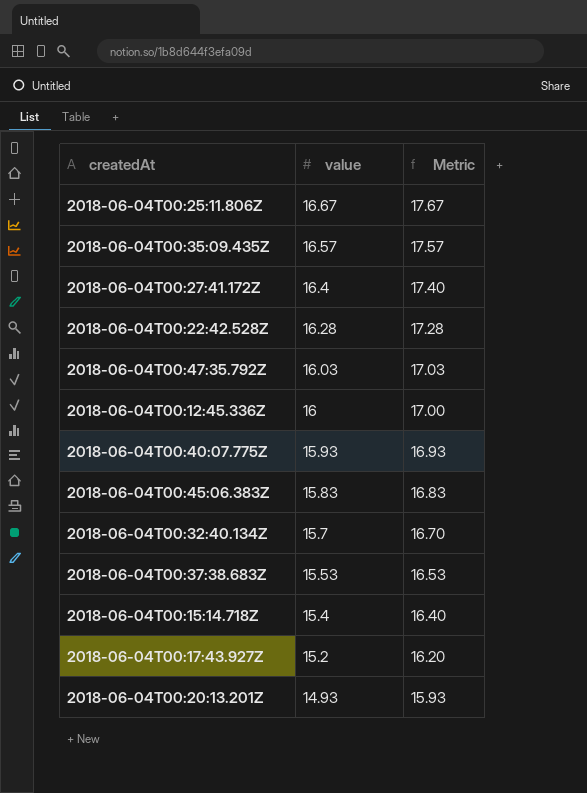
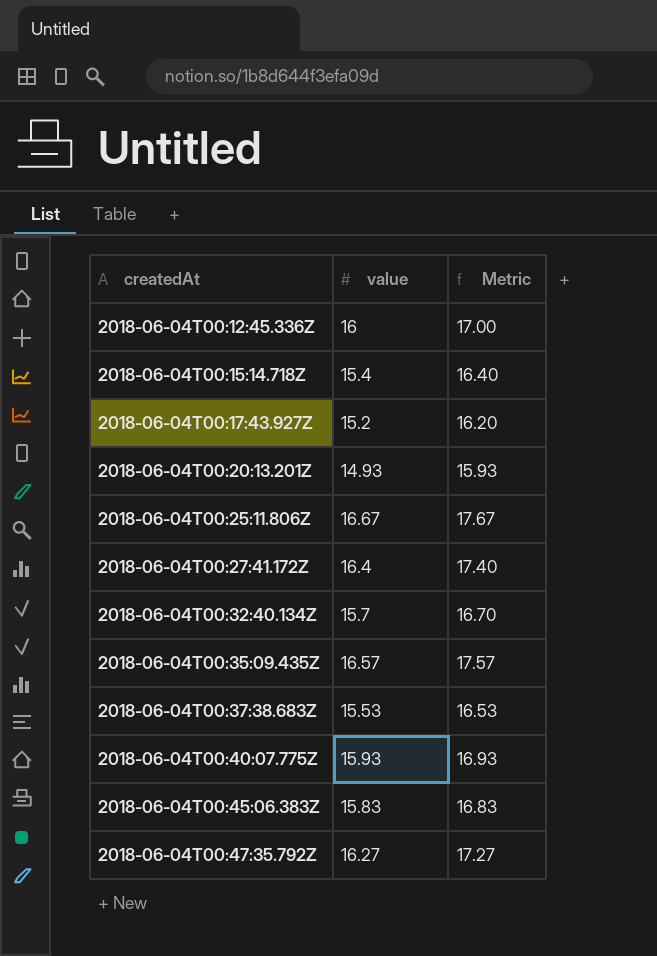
row order: value descending -> createdAt ascending
row 2018-06-04T00:22:42.528Z: 16.28 | 17.28 -> none
2018-06-04T00:47:35.792Z | value: 16.03 -> 16.27
2018-06-04T00:47:35.792Z | Metric: 17.03 -> 17.27

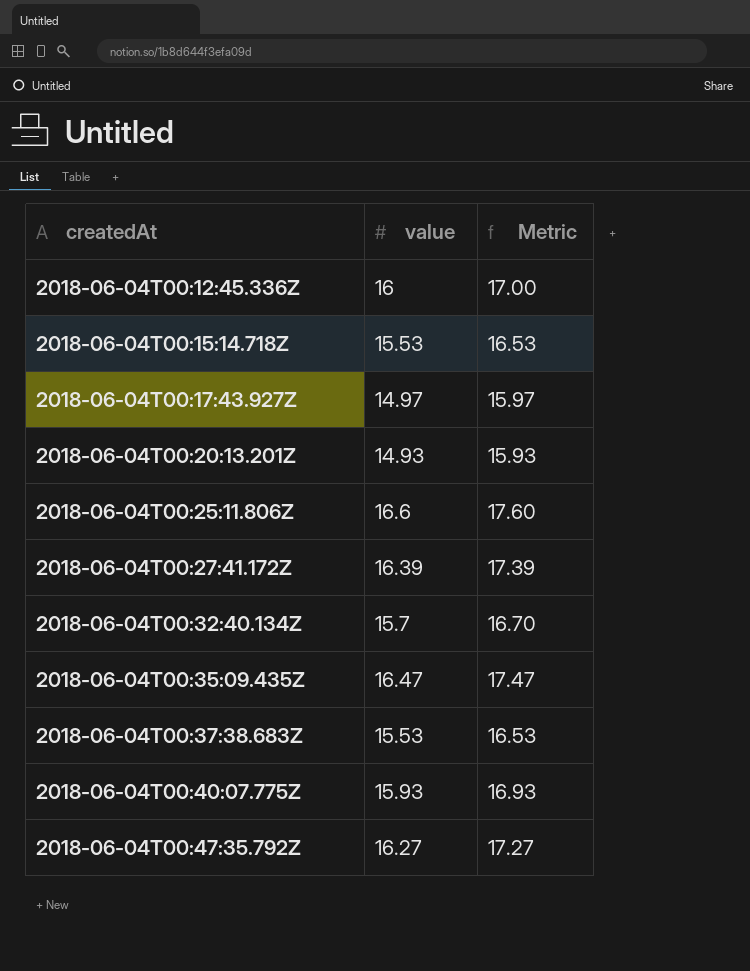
row 2018-06-04T00:45:06.383Z: 15.83 | 16.83 -> none
2018-06-04T00:15:14.718Z | value: 15.4 -> 15.53
2018-06-04T00:15:14.718Z | Metric: 16.40 -> 16.53
2018-06-04T00:17:43.927Z | value: 15.2 -> 14.97
2018-06-04T00:17:43.927Z | Metric: 16.20 -> 15.97
2018-06-04T00:25:11.806Z | value: 16.67 -> 16.6
2018-06-04T00:25:11.806Z | Metric: 17.67 -> 17.60
2018-06-04T00:27:41.172Z | value: 16.4 -> 16.39
2018-06-04T00:27:41.172Z | Metric: 17.40 -> 17.39
2018-06-04T00:35:09.435Z | value: 16.57 -> 16.47
2018-06-04T00:35:09.435Z | Metric: 17.57 -> 17.47

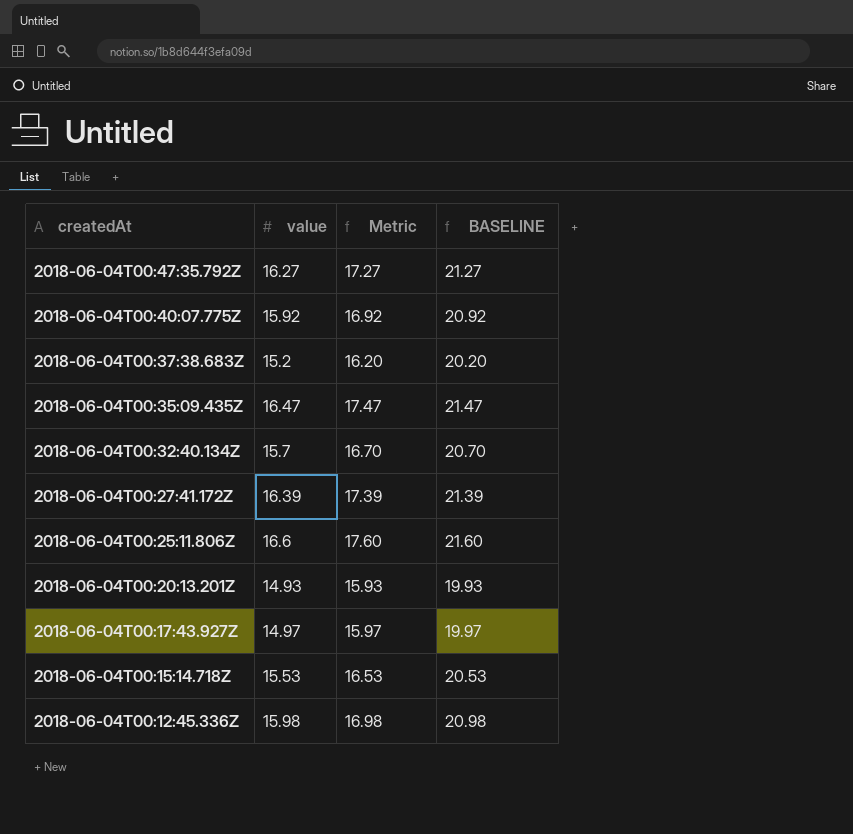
row order: createdAt ascending -> createdAt descending
column BASELINE | formula: none -> [value] + 5
2018-06-04T00:40:07.775Z | value: 15.93 -> 15.92
2018-06-04T00:40:07.775Z | Metric: 16.93 -> 16.92
2018-06-04T00:37:38.683Z | value: 15.53 -> 15.2
2018-06-04T00:37:38.683Z | Metric: 16.53 -> 16.20
2018-06-04T00:12:45.336Z | value: 16 -> 15.98
2018-06-04T00:12:45.336Z | Metric: 17.00 -> 16.98

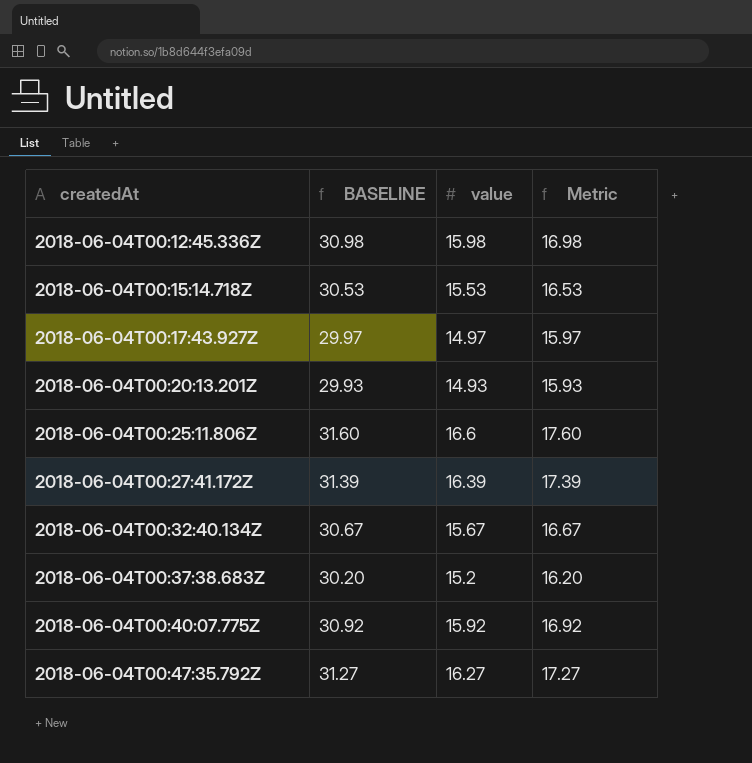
row order: createdAt descending -> createdAt ascending
column BASELINE | formula: [value] + 5 -> [value] + 15
column BASELINE | position: 4 -> 2
row 2018-06-04T00:35:09.435Z: 16.47 | 17.47 | 21.47 -> none
2018-06-04T00:32:40.134Z | value: 15.7 -> 15.67
2018-06-04T00:32:40.134Z | Metric: 16.70 -> 16.67

